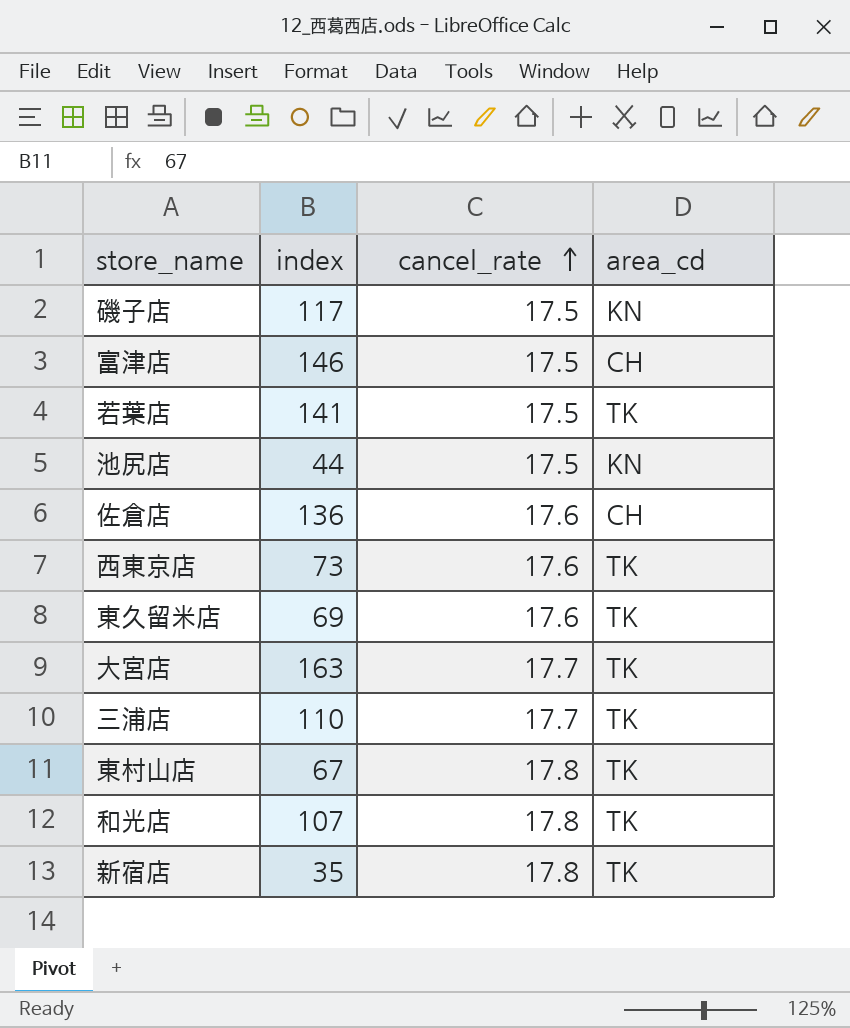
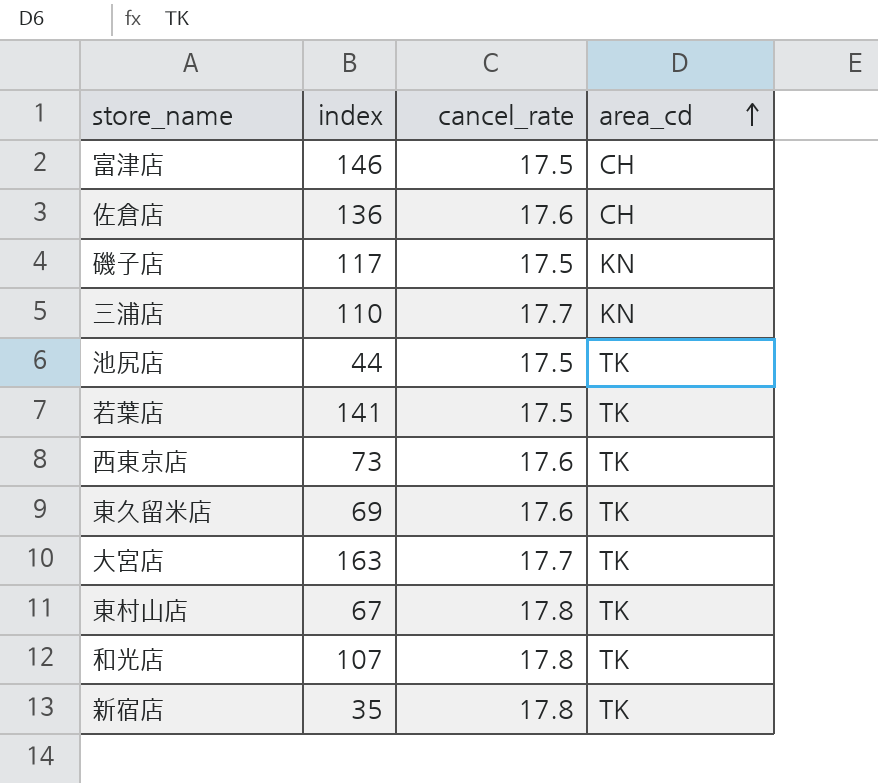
row order: cancel_rate ascending -> area_cd ascending
三浦店 | area_cd: TK -> KN
池尻店 | area_cd: KN -> TK

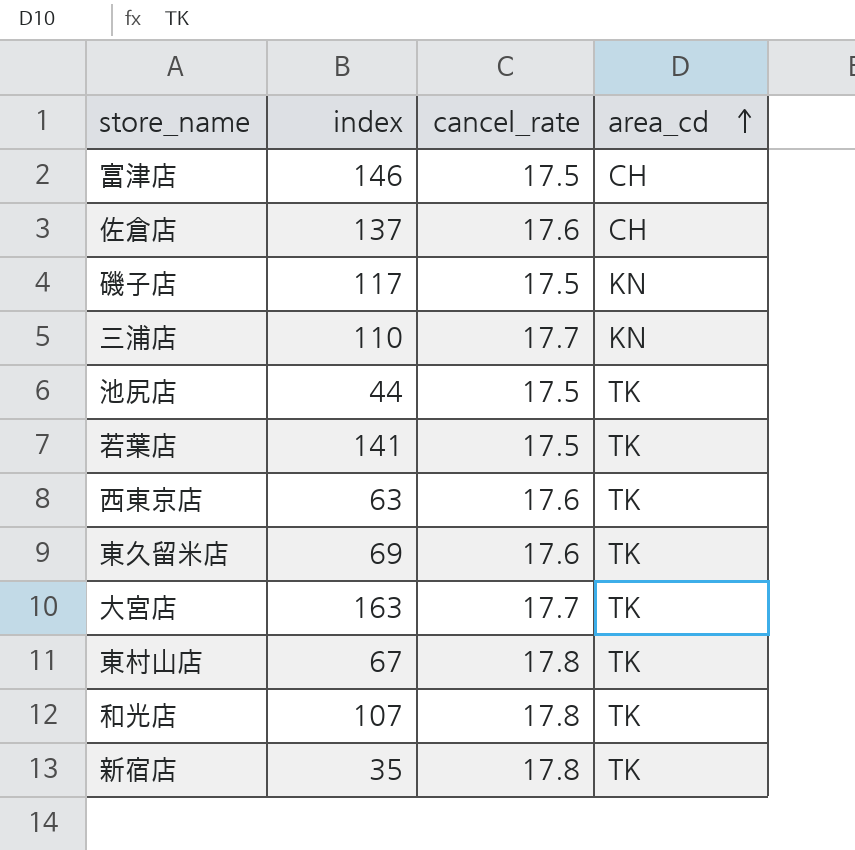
佐倉店 | index: 136 -> 137
西東京店 | index: 73 -> 63

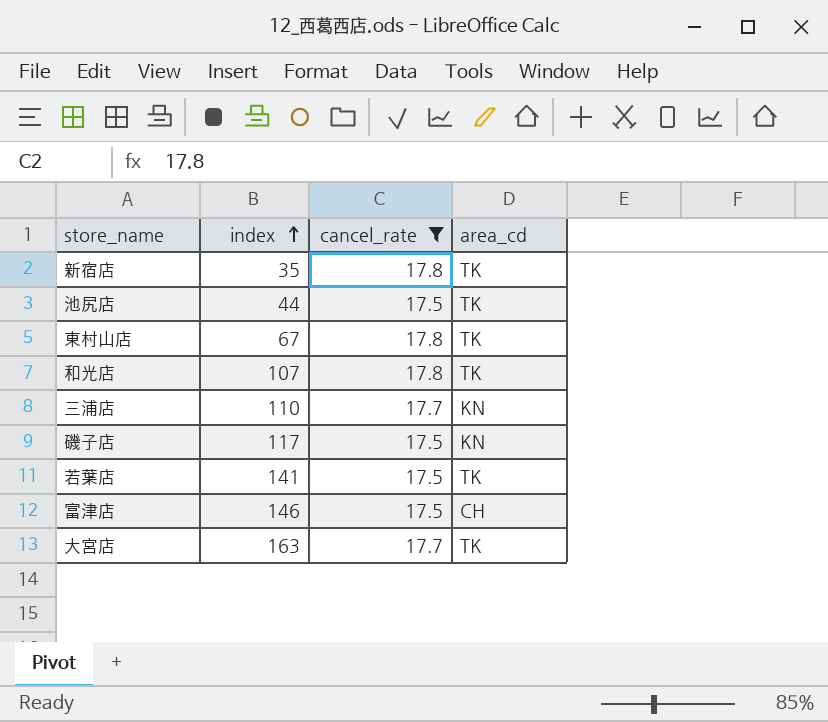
filter: none -> cancel_rate != 17.6
row order: area_cd ascending -> index ascending

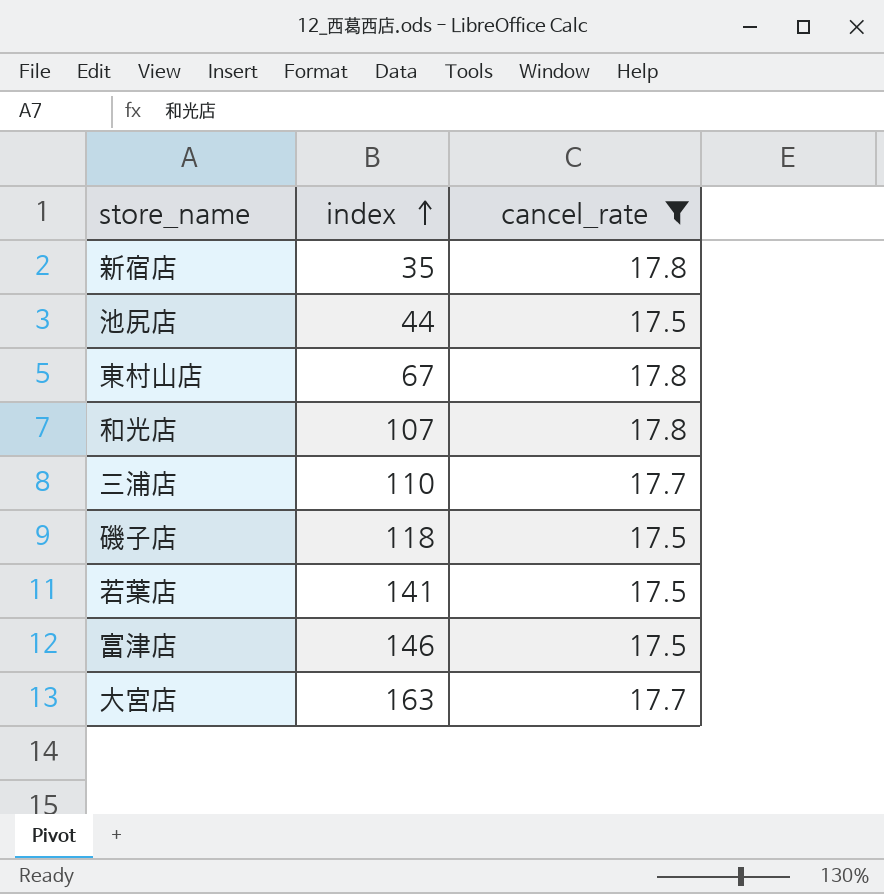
column area_cd | position: 4 -> none
磯子店 | index: 117 -> 118

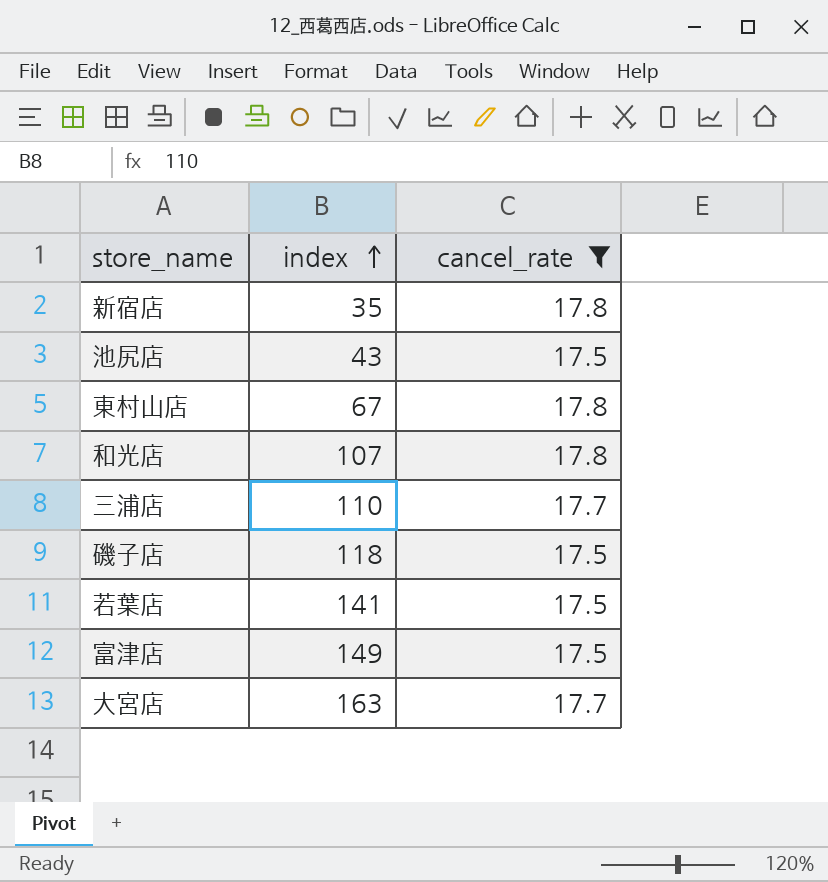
池尻店 | index: 44 -> 43
富津店 | index: 146 -> 149

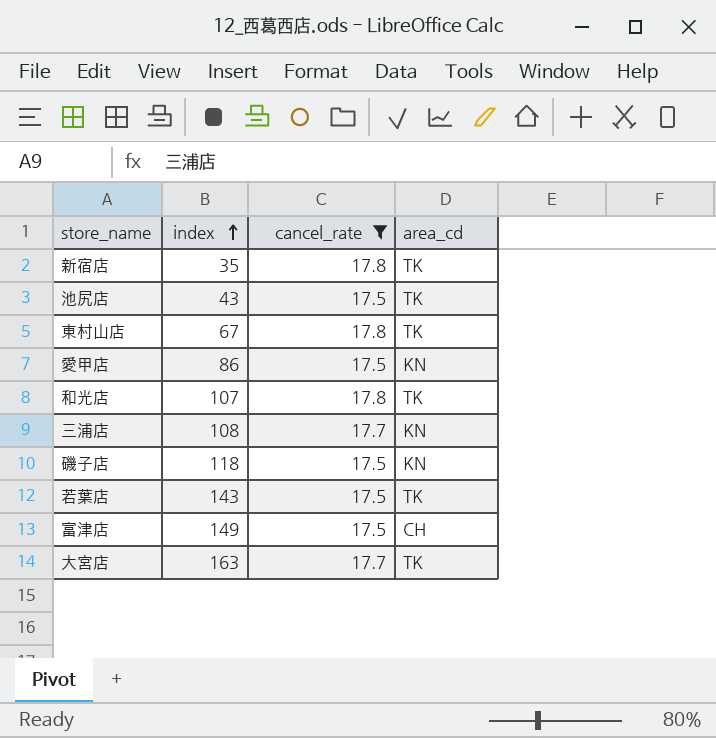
column area_cd | position: none -> 4
row 愛甲店: none -> 86 | 17.5 | KN
三浦店 | index: 110 -> 108
若葉店 | index: 141 -> 143

